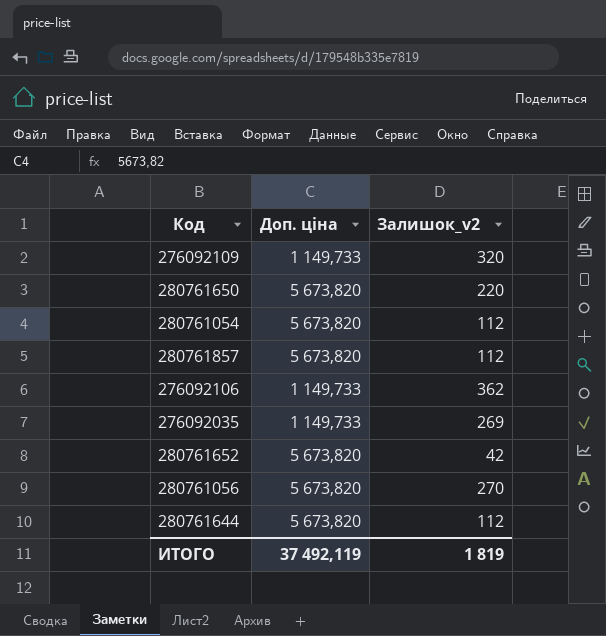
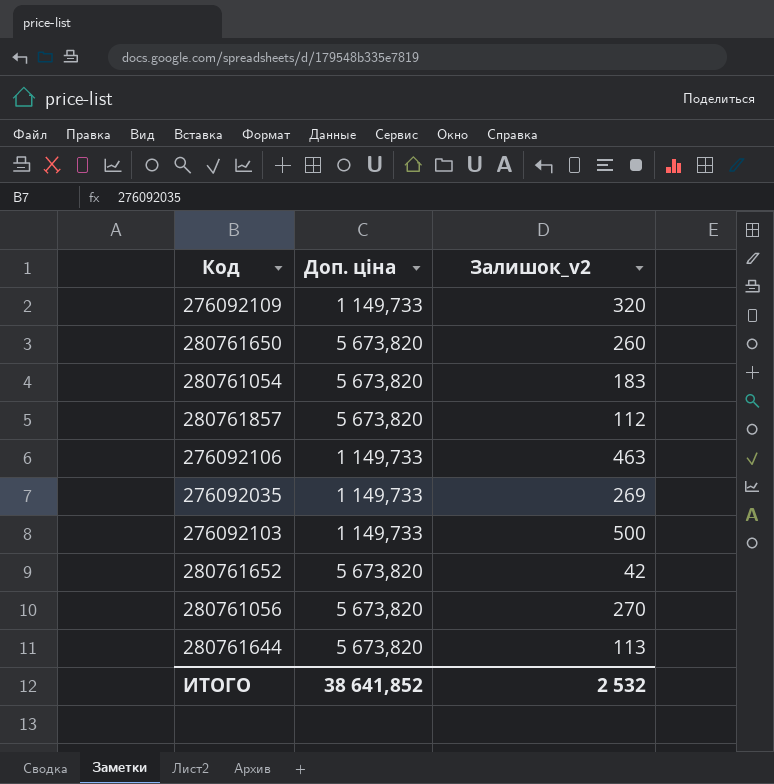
280761650 | Залишок_v2: 220 -> 260
280761054 | Залишок_v2: 112 -> 183
276092106 | Залишок_v2: 362 -> 463
row 276092103: none -> 1 149,733 | 500
280761644 | Залишок_v2: 112 -> 113
ИТОГО | Доп. ціна: 37 492,119 -> 38 641,852
ИТОГО | Залишок_v2: 1 819 -> 2 532

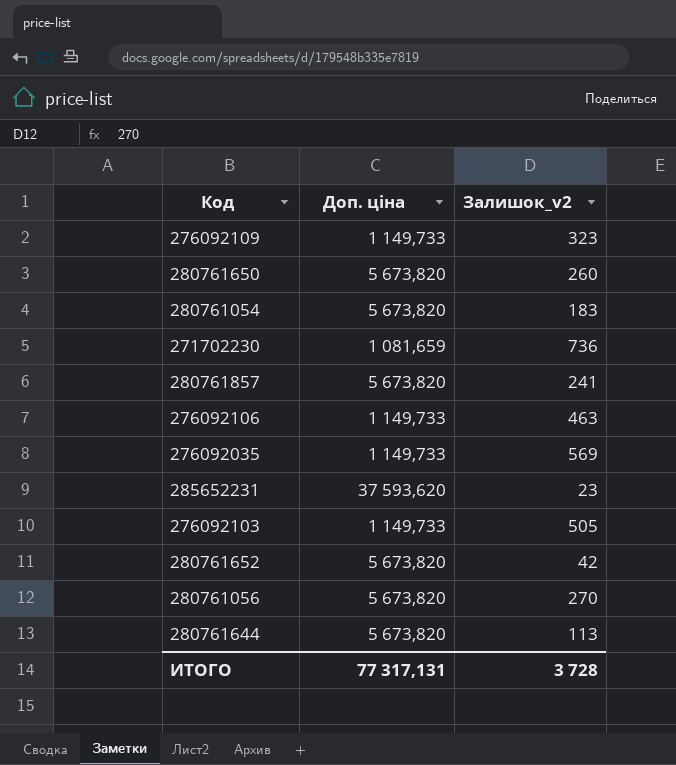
276092109 | Залишок_v2: 320 -> 323
row 271702230: none -> 1 081,659 | 736
280761857 | Залишок_v2: 112 -> 241
276092035 | Залишок_v2: 269 -> 569
row 285652231: none -> 37 593,620 | 23
276092103 | Залишок_v2: 500 -> 505
ИТОГО | Доп. ціна: 38 641,852 -> 77 317,131
ИТОГО | Залишок_v2: 2 532 -> 3 728

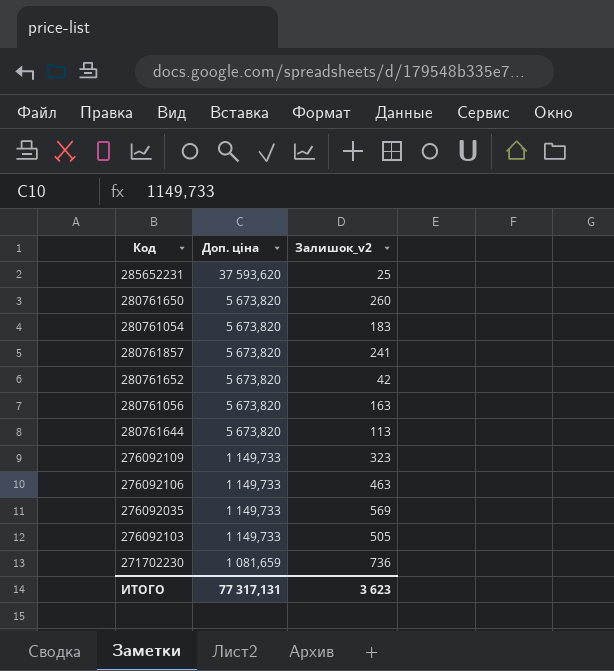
row order: none -> Доп. ціна descending
285652231 | Залишок_v2: 23 -> 25
280761056 | Залишок_v2: 270 -> 163
ИТОГО | Залишок_v2: 3 728 -> 3 623

